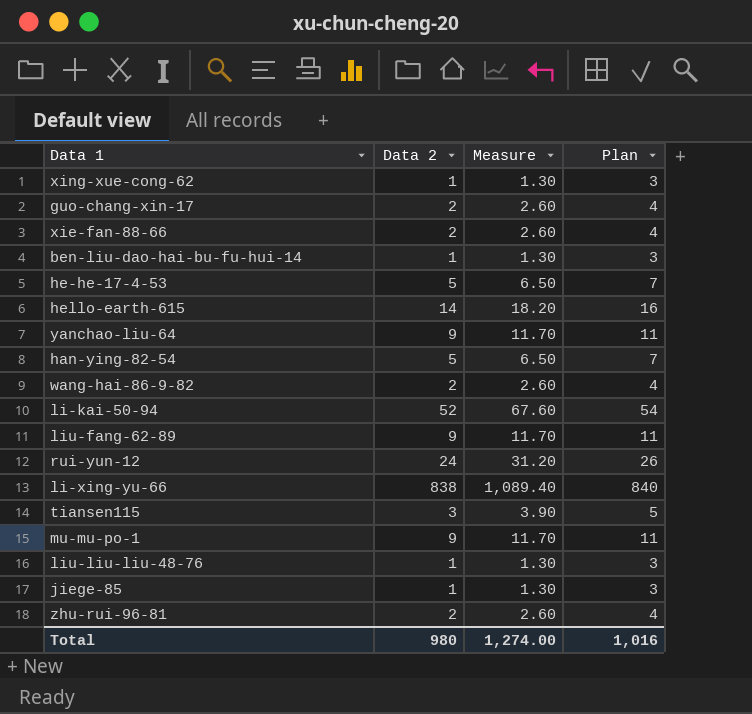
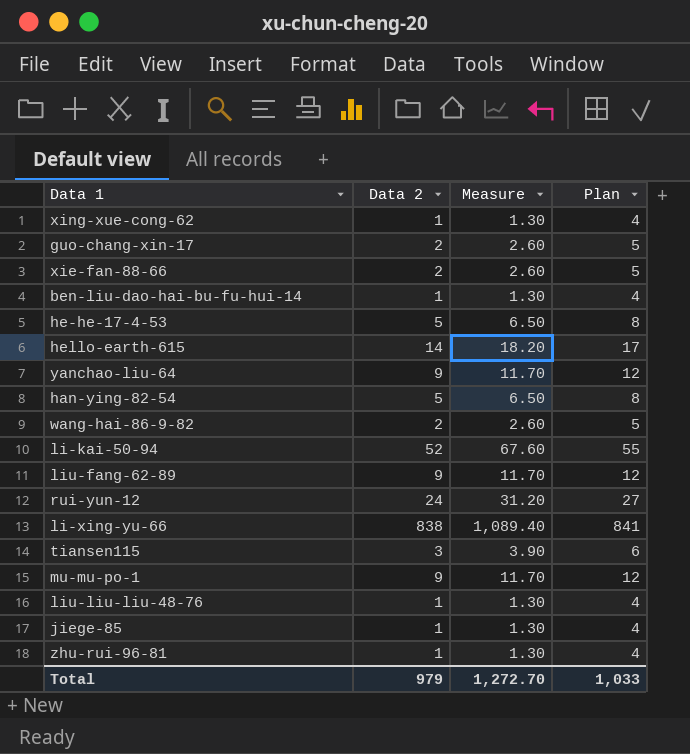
column Plan | formula: [Data 2] + 2 -> [Data 2] + 3
zhu-rui-96-81 | Data 2: 2 -> 1
zhu-rui-96-81 | Measure: 2.60 -> 1.30
Total | Data 2: 980 -> 979
Total | Measure: 1,274.00 -> 1,272.70
Total | Plan: 1,016 -> 1,033

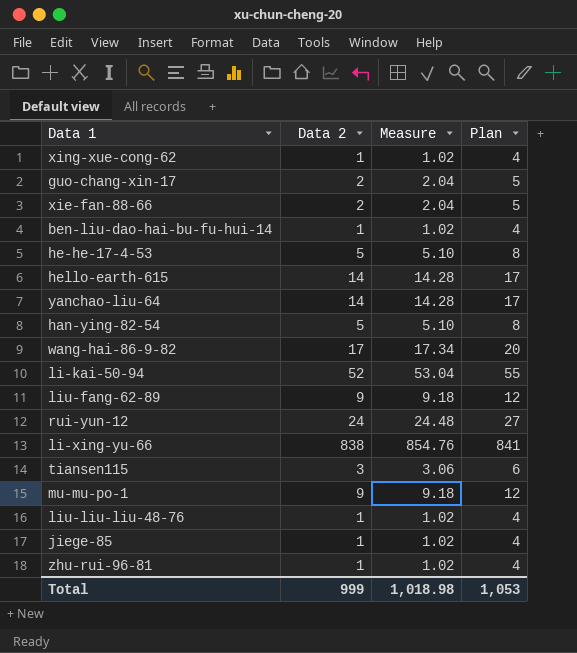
column Measure | formula: [Data 2] * 1.3 -> [Data 2] * 1.02
yanchao-liu-64 | Data 2: 9 -> 14
yanchao-liu-64 | Plan: 12 -> 17
wang-hai-86-9-82 | Data 2: 2 -> 17
wang-hai-86-9-82 | Plan: 5 -> 20
Total | Data 2: 979 -> 999
Total | Measure: 1,272.70 -> 1,018.98
Total | Plan: 1,033 -> 1,053

